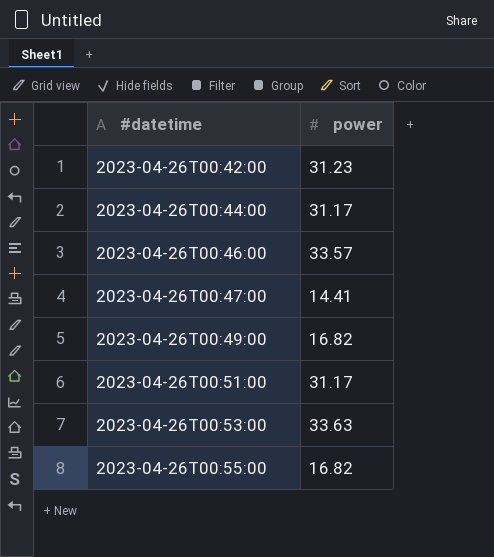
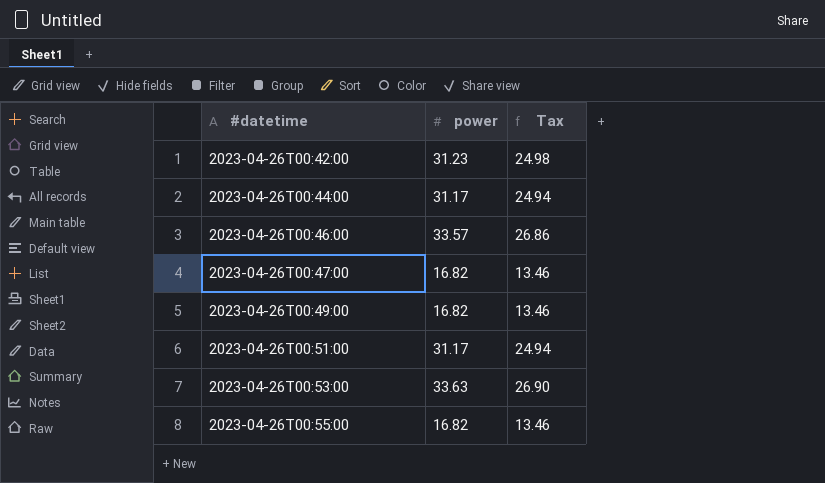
column Tax | formula: none -> [power] * 0.8
2023-04-26T00:47:00 | power: 14.41 -> 16.82

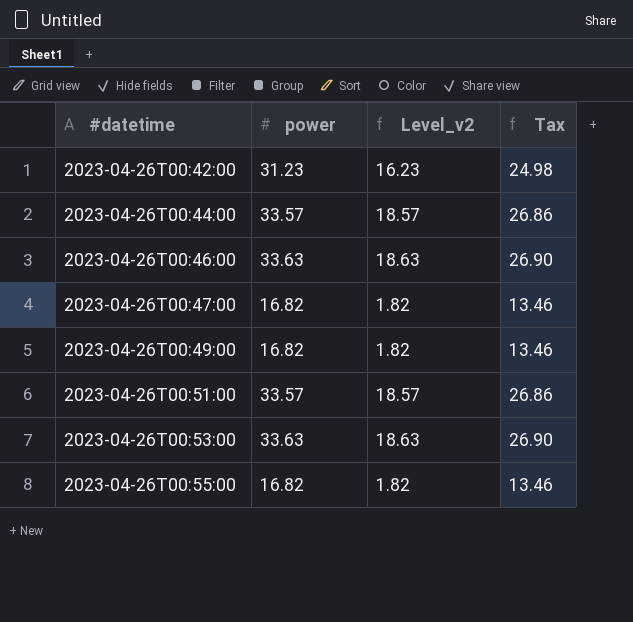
column Level_v2 | formula: none -> [power] - 15
2023-04-26T00:44:00 | power: 31.17 -> 33.57
2023-04-26T00:44:00 | Tax: 24.94 -> 26.86
2023-04-26T00:46:00 | power: 33.57 -> 33.63
2023-04-26T00:46:00 | Tax: 26.86 -> 26.90
2023-04-26T00:51:00 | power: 31.17 -> 33.57
2023-04-26T00:51:00 | Tax: 24.94 -> 26.86

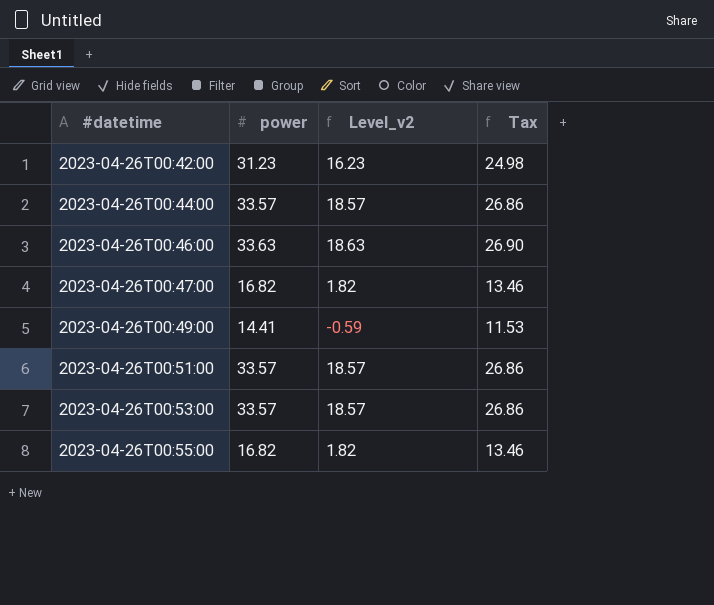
2023-04-26T00:49:00 | power: 16.82 -> 14.41
2023-04-26T00:49:00 | Level_v2: 1.82 -> -0.59
2023-04-26T00:49:00 | Tax: 13.46 -> 11.53
2023-04-26T00:53:00 | power: 33.63 -> 33.57
2023-04-26T00:53:00 | Level_v2: 18.63 -> 18.57
2023-04-26T00:53:00 | Tax: 26.90 -> 26.86

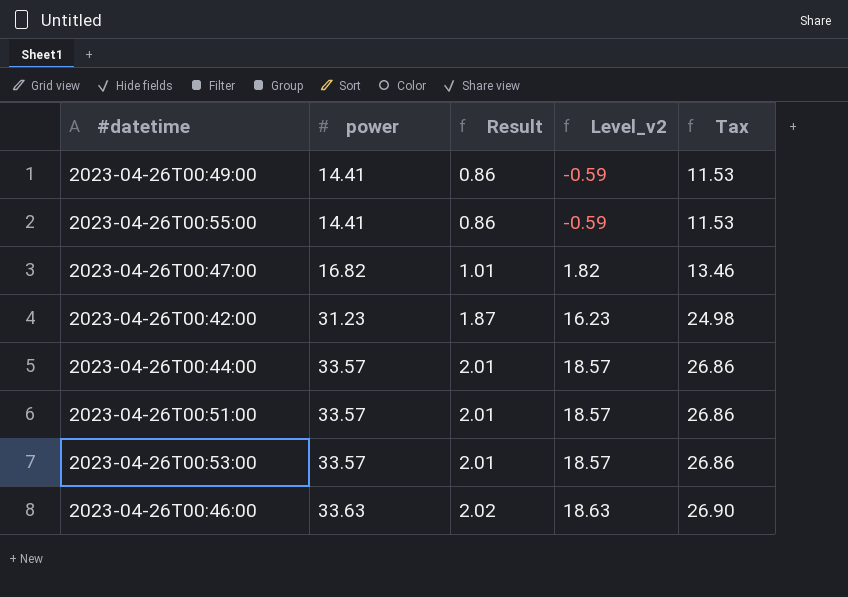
row order: #datetime ascending -> power ascending
column Result | formula: none -> [power] * 0.06
2023-04-26T00:55:00 | power: 16.82 -> 14.41
2023-04-26T00:55:00 | Level_v2: 1.82 -> -0.59
2023-04-26T00:55:00 | Tax: 13.46 -> 11.53

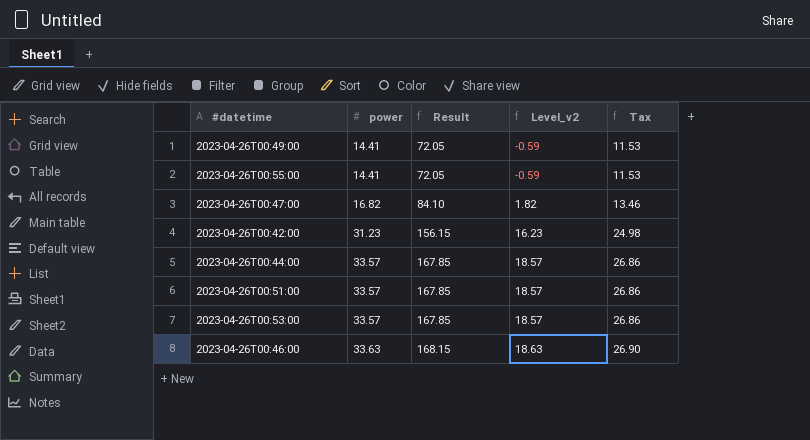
column Result | formula: [power] * 0.06 -> [power] * 5

